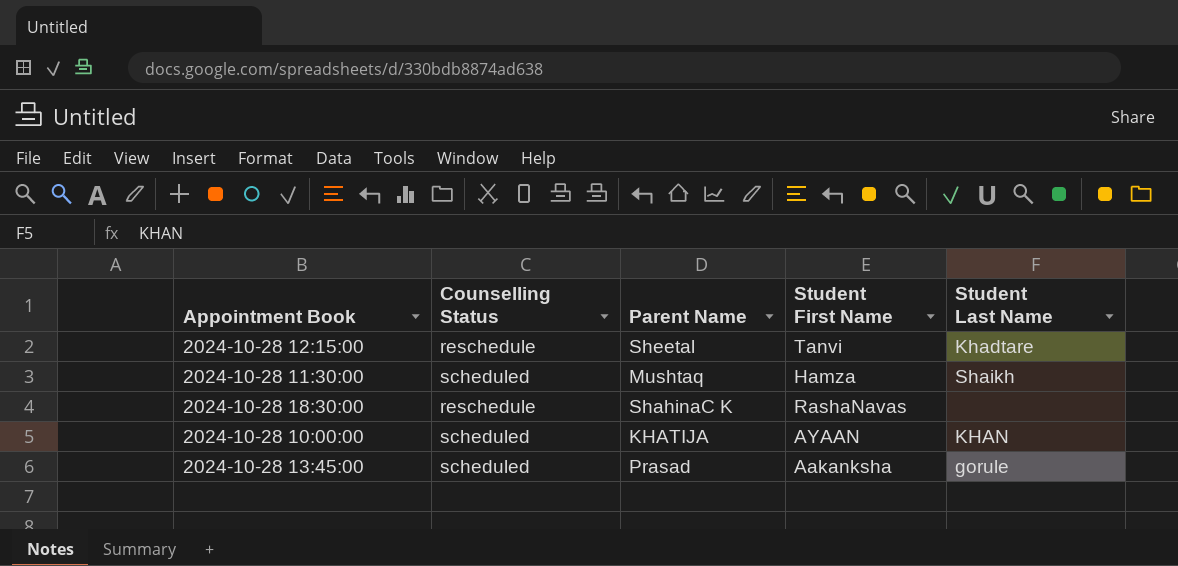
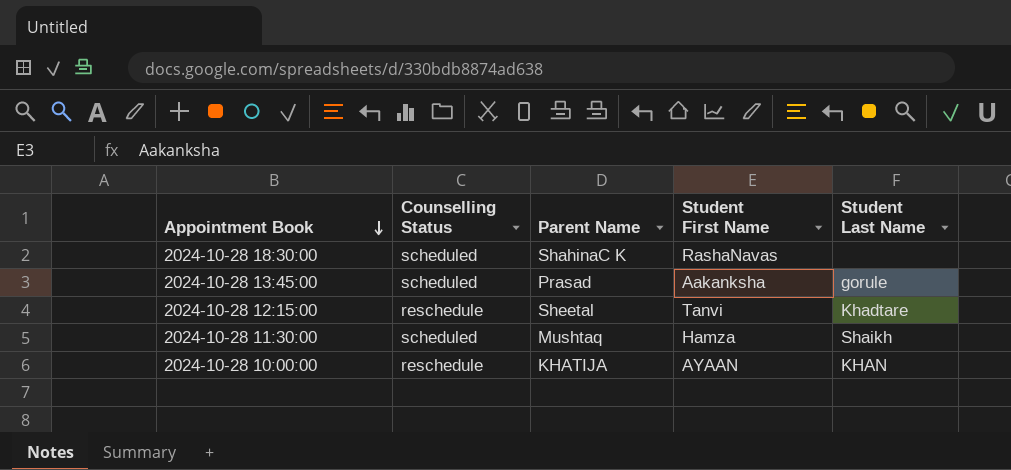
row order: none -> Appointment Book descending
2024-10-28 18:30:00 | Counselling Status: reschedule -> scheduled
2024-10-28 10:00:00 | Counselling Status: scheduled -> reschedule

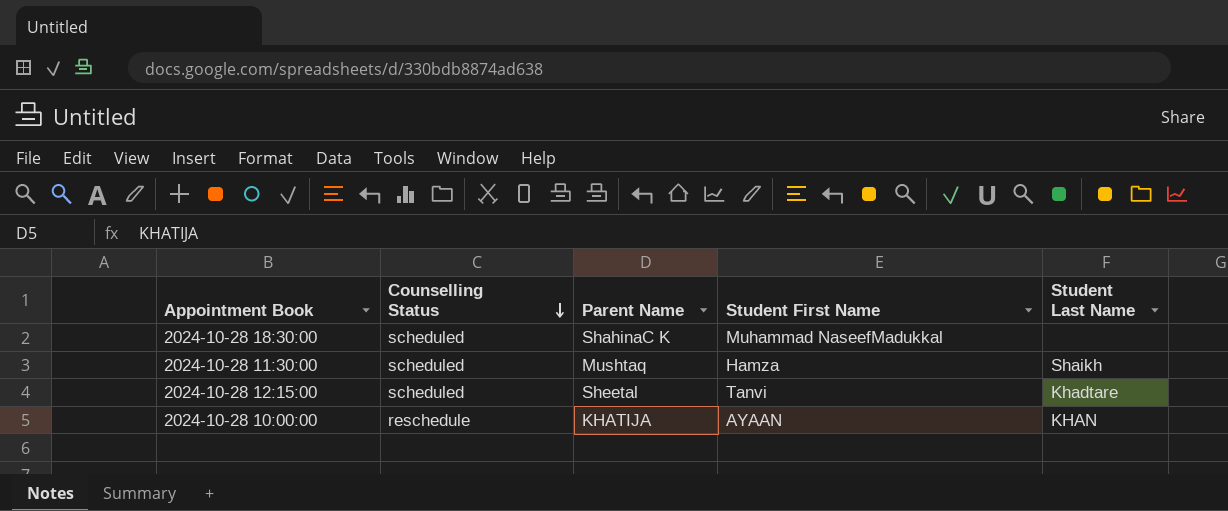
row order: Appointment Book descending -> Counselling Status descending
row 2024-10-28 13:45:00: scheduled | Prasad | Aakanksha | gorule -> none
2024-10-28 18:30:00 | Student First Name: RashaNavas -> Muhammad NaseefMadukkal
2024-10-28 12:15:00 | Counselling Status: reschedule -> scheduled

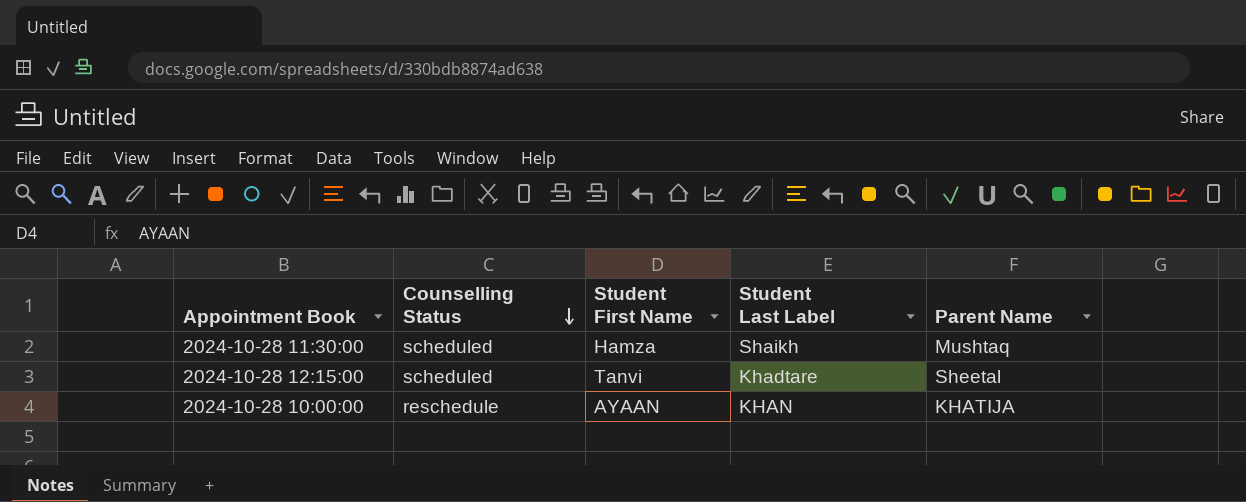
column name: Student Last Name -> Student Last Label
column Parent Name | position: 3 -> 5
row 2024-10-28 18:30:00: scheduled | ShahinaC K | Muhammad NaseefMadukkal | none -> none

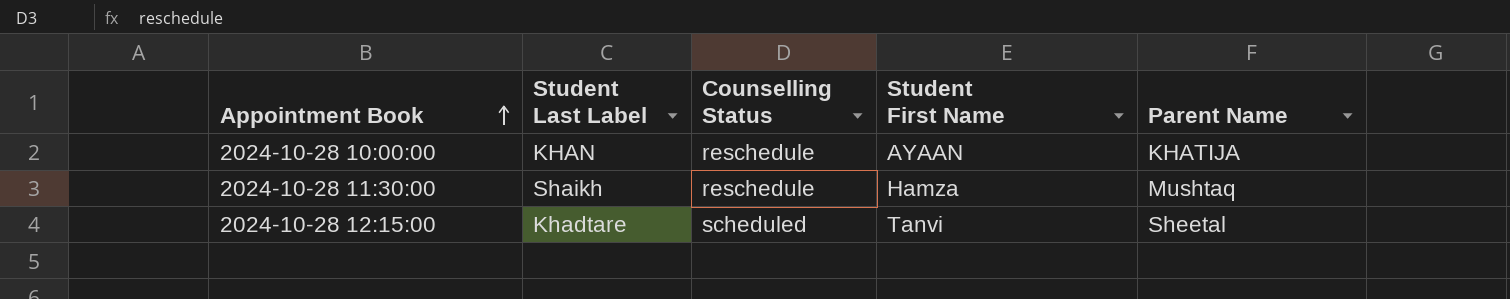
row order: Counselling Status descending -> Appointment Book ascending
column Student Last Label | position: 4 -> 2
2024-10-28 11:30:00 | Counselling Status: scheduled -> reschedule

